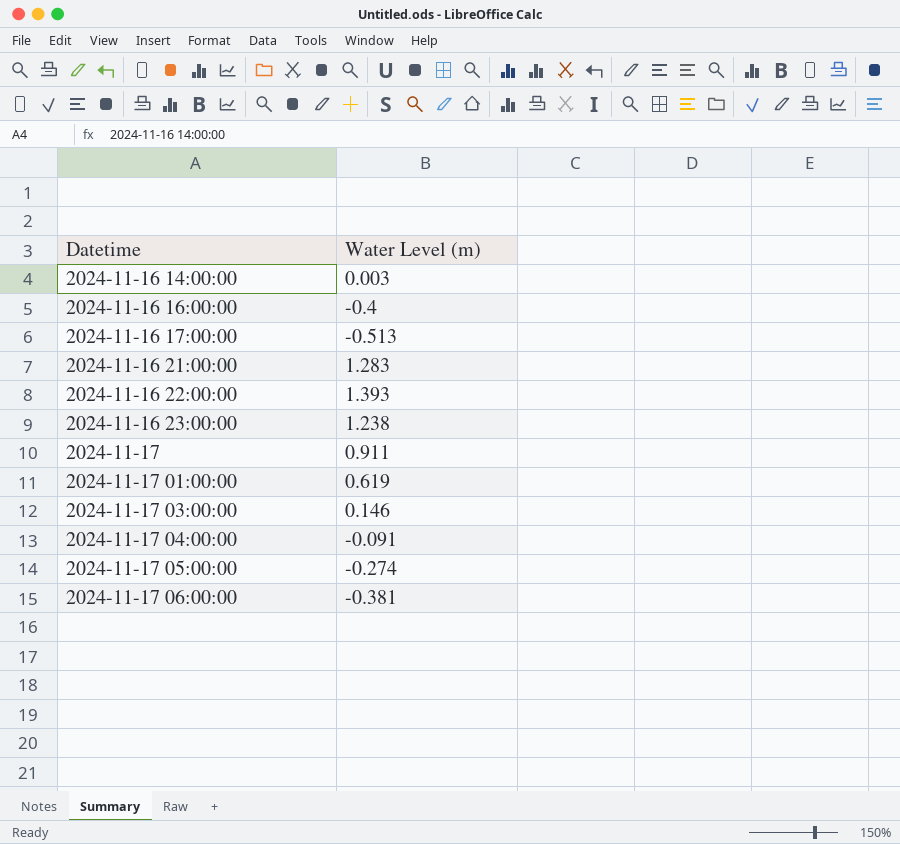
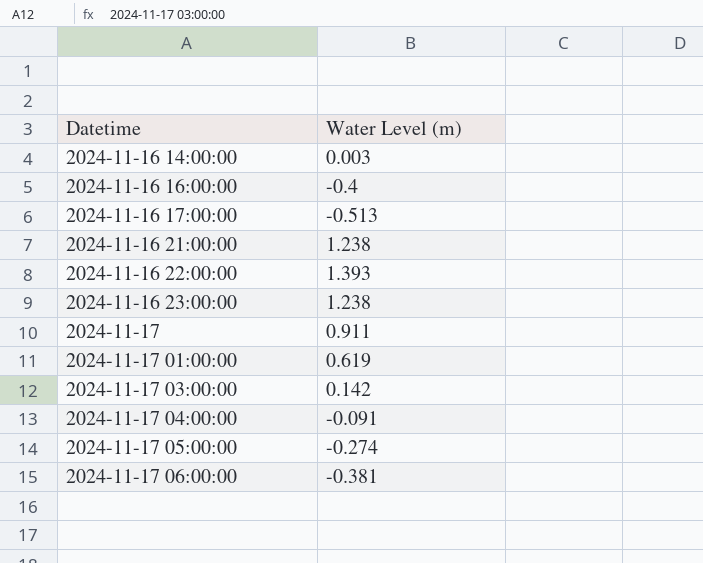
2024-11-16 21:00:00 | Water Level (m): 1.283 -> 1.238
2024-11-17 03:00:00 | Water Level (m): 0.146 -> 0.142

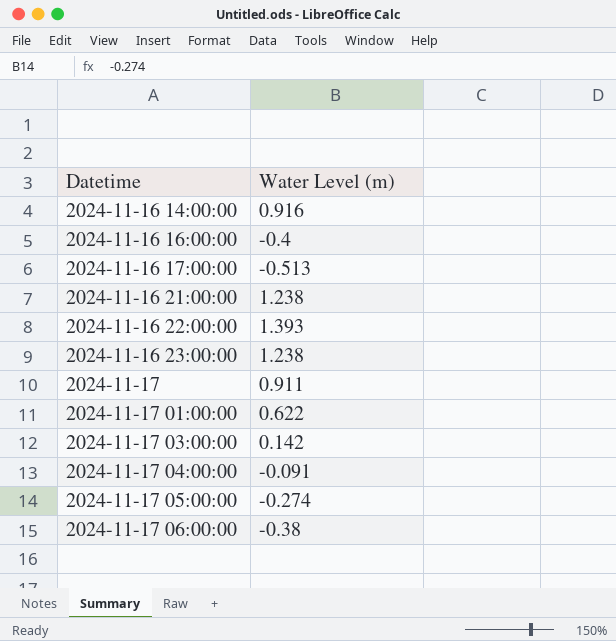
2024-11-16 14:00:00 | Water Level (m): 0.003 -> 0.916
2024-11-17 01:00:00 | Water Level (m): 0.619 -> 0.622
2024-11-17 06:00:00 | Water Level (m): -0.381 -> -0.38

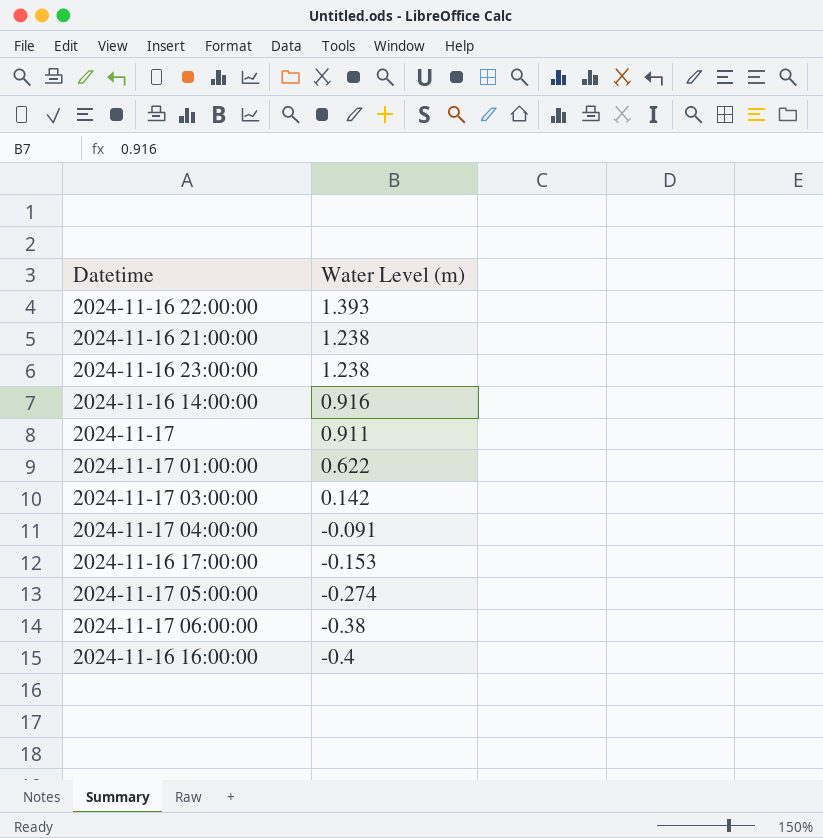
row order: Datetime ascending -> Water Level (m) descending
2024-11-16 17:00:00 | Water Level (m): -0.513 -> -0.153

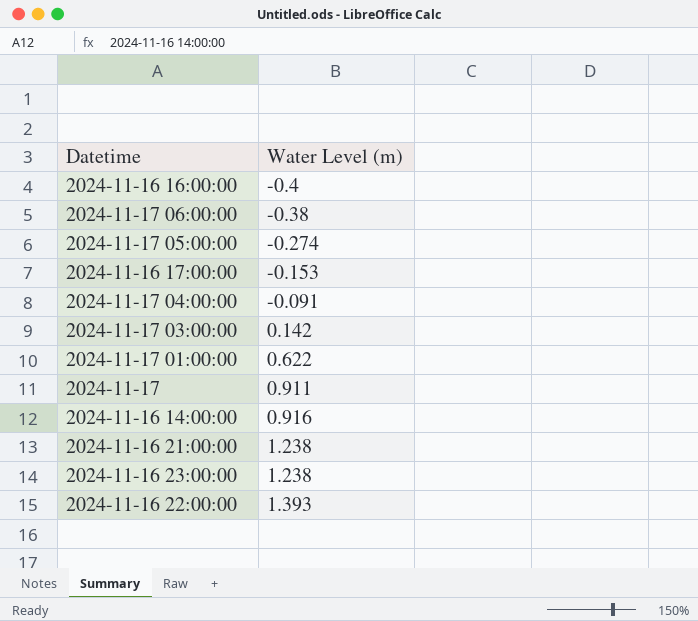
row order: Water Level (m) descending -> Water Level (m) ascending

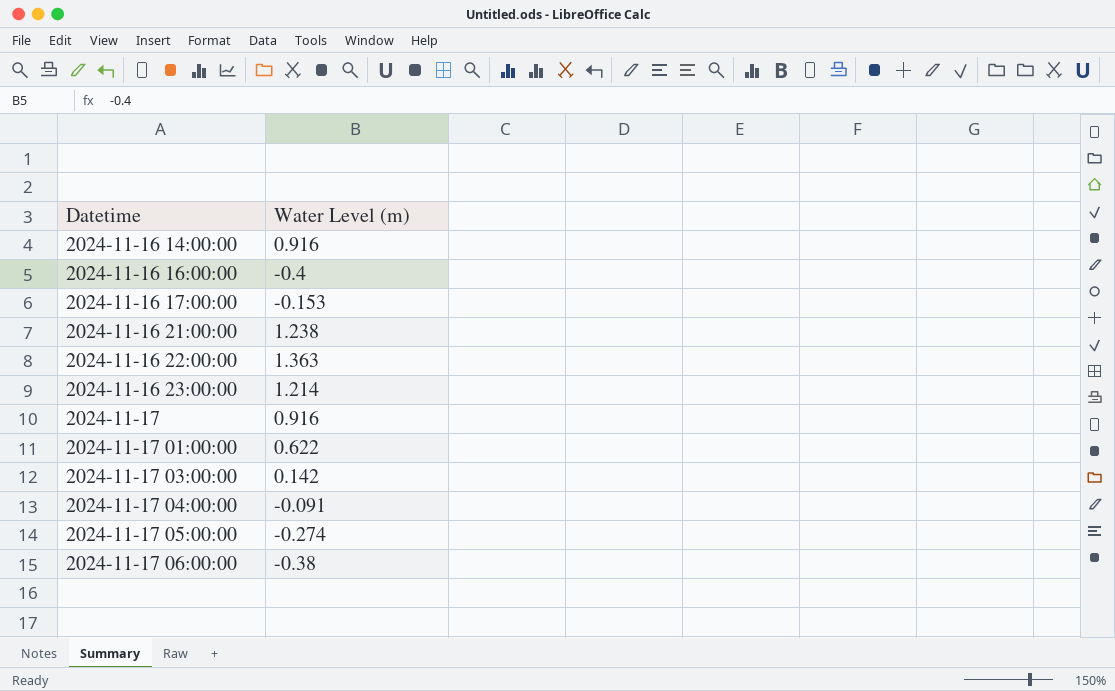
row order: Water Level (m) ascending -> Datetime ascending
2024-11-16 22:00:00 | Water Level (m): 1.393 -> 1.363
2024-11-16 23:00:00 | Water Level (m): 1.238 -> 1.214
2024-11-17 | Water Level (m): 0.911 -> 0.916

